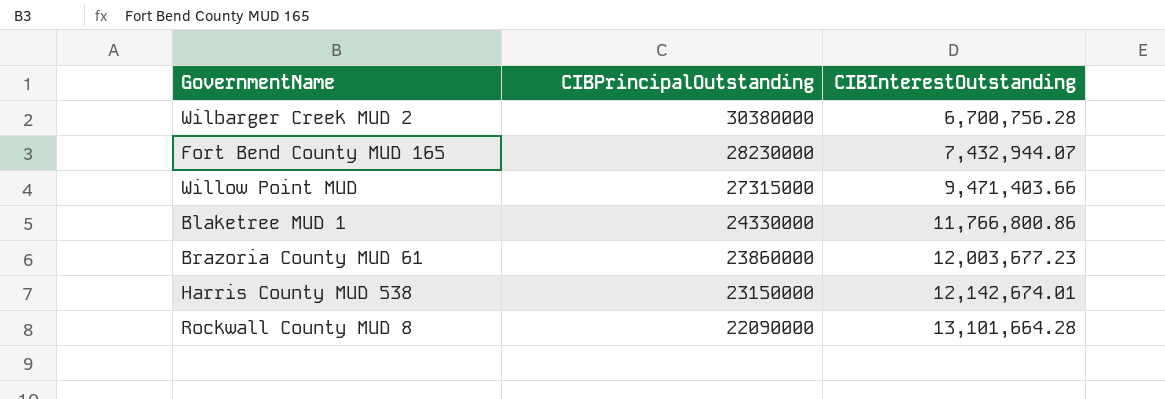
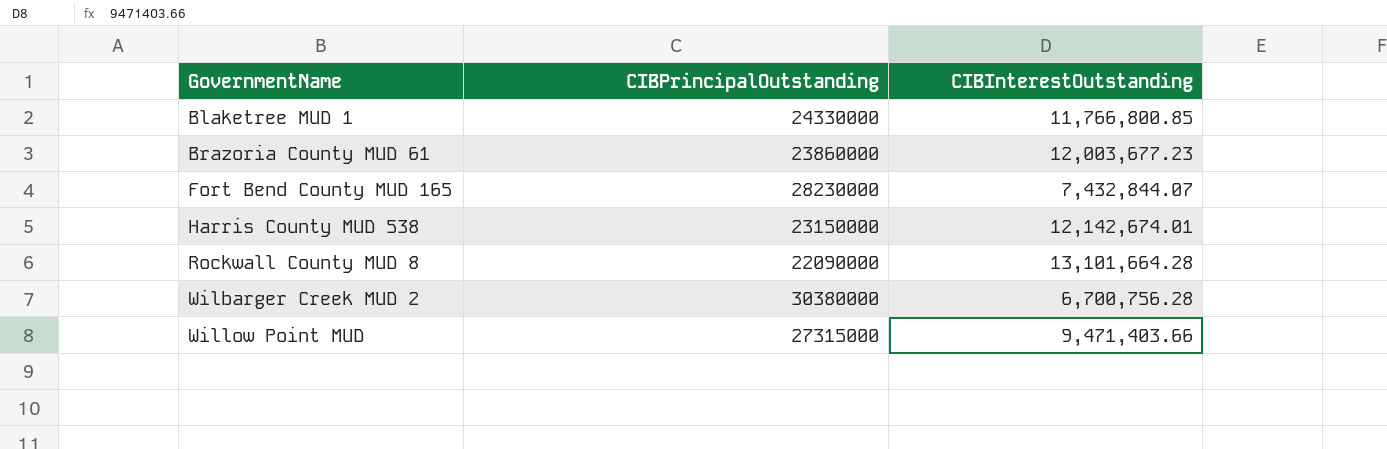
row order: CIBPrincipalOutstanding descending -> GovernmentName ascending
Blaketree MUD 1 | CIBInterestOutstanding: 11,766,800.86 -> 11,766,800.85
Fort Bend County MUD 165 | CIBInterestOutstanding: 7,432,944.07 -> 7,432,844.07

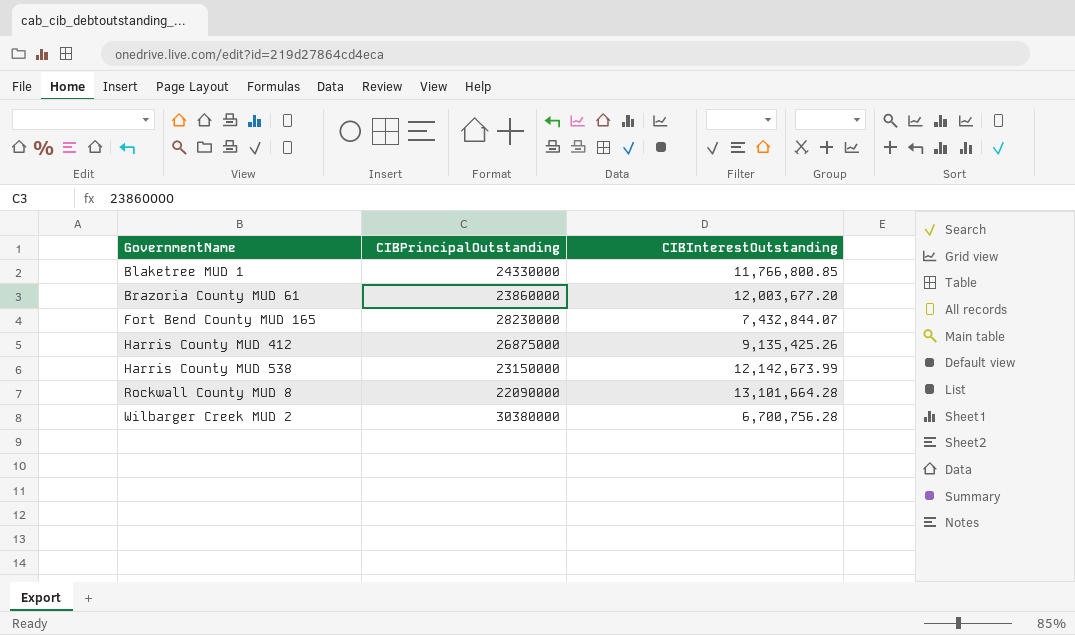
row Willow Point MUD: 27315000 | 9,471,403.66 -> none
Brazoria County MUD 61 | CIBInterestOutstanding: 12,003,677.23 -> 12,003,677.20
row Harris County MUD 412: none -> 26875000 | 9,135,425.26
Harris County MUD 538 | CIBInterestOutstanding: 12,142,674.01 -> 12,142,673.99

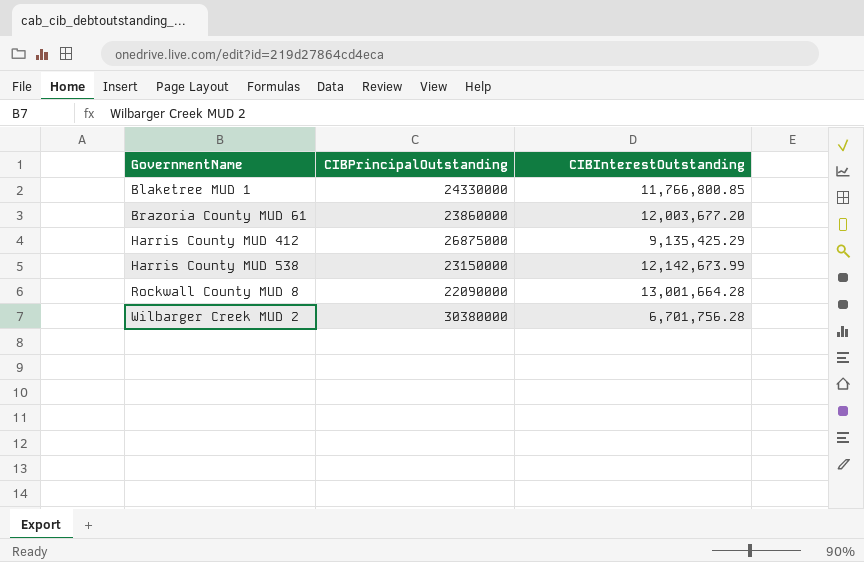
row Fort Bend County MUD 165: 28230000 | 7,432,844.07 -> none
Harris County MUD 412 | CIBInterestOutstanding: 9,135,425.26 -> 9,135,425.29
Rockwall County MUD 8 | CIBInterestOutstanding: 13,101,664.28 -> 13,001,664.28
Wilbarger Creek MUD 2 | CIBInterestOutstanding: 6,700,756.28 -> 6,701,756.28

